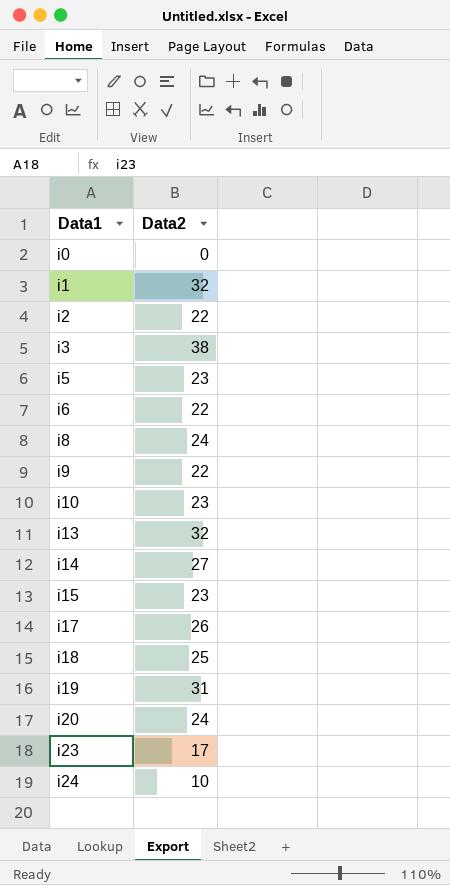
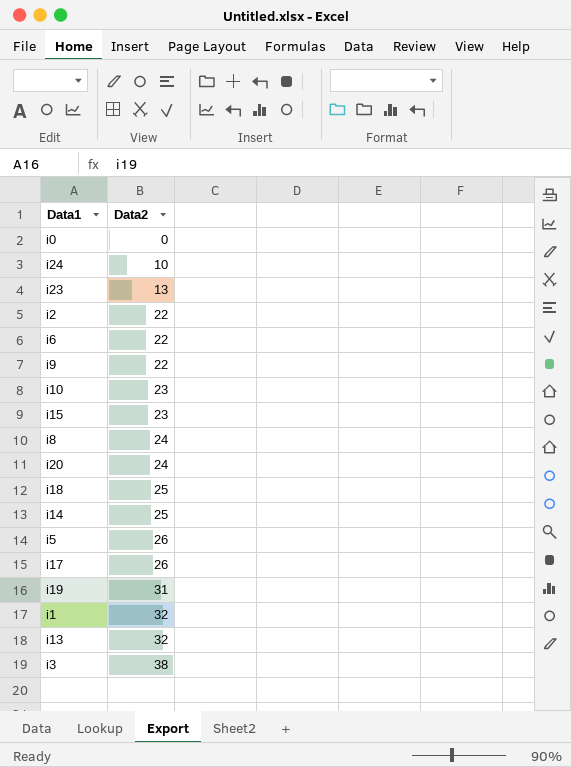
row order: Data1 ascending -> Data2 ascending
i23 | Data2: 17 -> 13
i14 | Data2: 27 -> 25
i5 | Data2: 23 -> 26

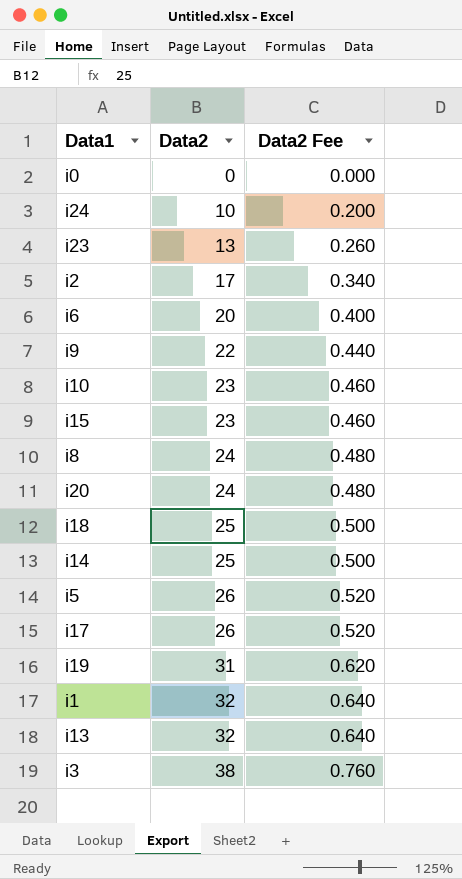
column Data2 Fee | formula: none -> [Data2] * 0.02
i2 | Data2: 22 -> 17
i6 | Data2: 22 -> 20

